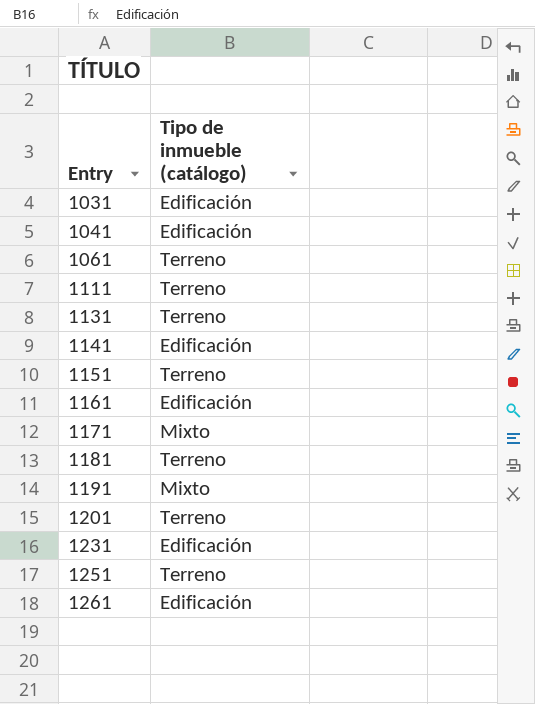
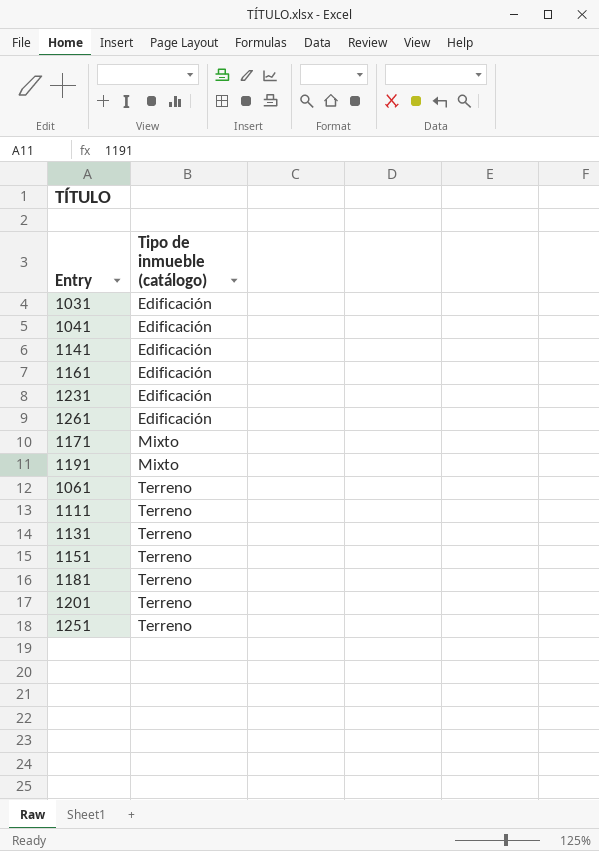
row order: Entry ascending -> Tipo de inmueble (catálogo) ascending

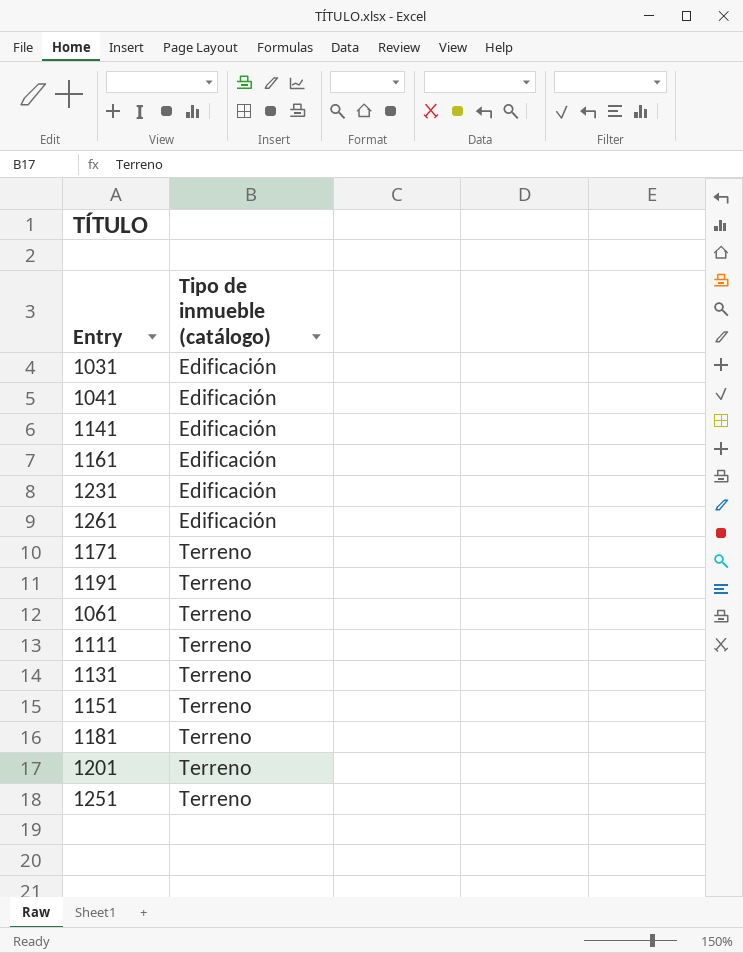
1171 | Tipo de inmueble (catálogo): Mixto -> Terreno
1191 | Tipo de inmueble (catálogo): Mixto -> Terreno

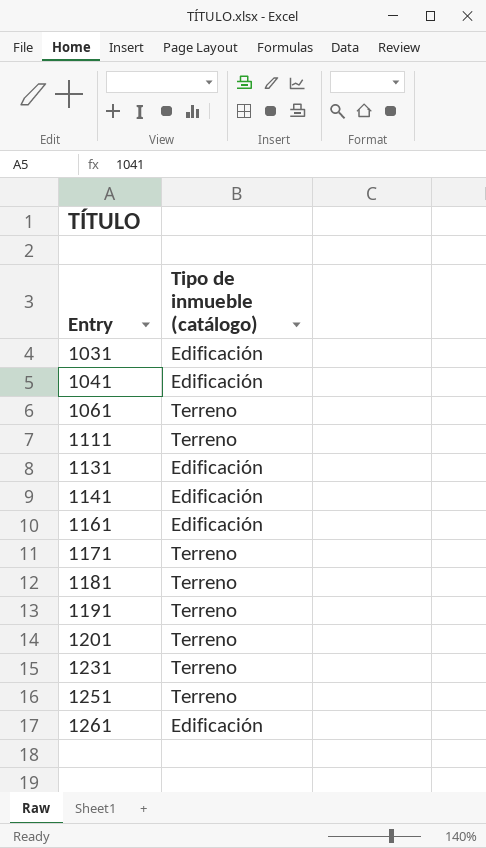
row order: Tipo de inmueble (catálogo) ascending -> Entry ascending
row 1151: Terreno -> none
1131 | Tipo de inmueble (catálogo): Terreno -> Edificación
1231 | Tipo de inmueble (catálogo): Edificación -> Terreno

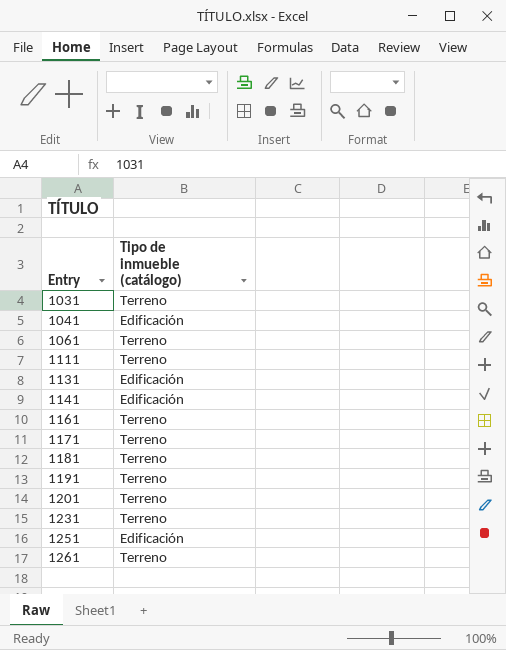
1031 | Tipo de inmueble (catálogo): Edificación -> Terreno
1161 | Tipo de inmueble (catálogo): Edificación -> Terreno
1251 | Tipo de inmueble (catálogo): Terreno -> Edificación
1261 | Tipo de inmueble (catálogo): Edificación -> Terreno

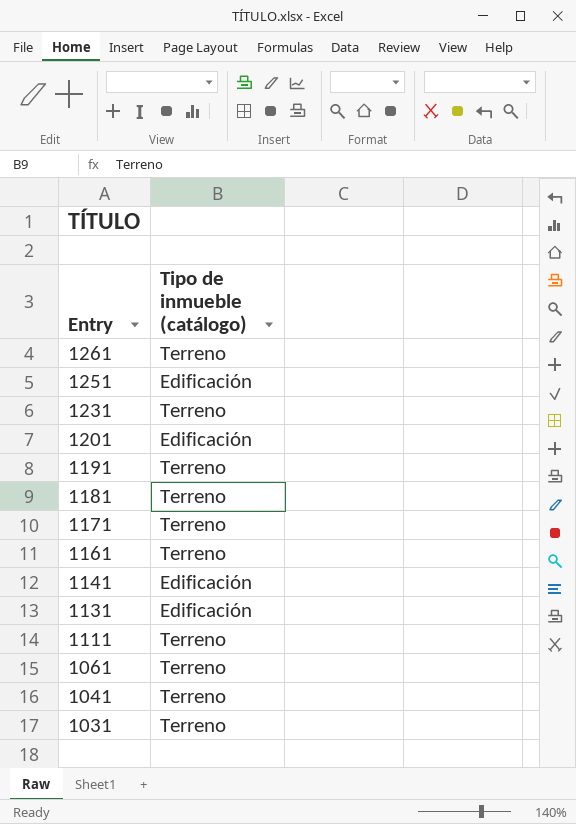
row order: Entry ascending -> Entry descending
1201 | Tipo de inmueble (catálogo): Terreno -> Edificación
1041 | Tipo de inmueble (catálogo): Edificación -> Terreno

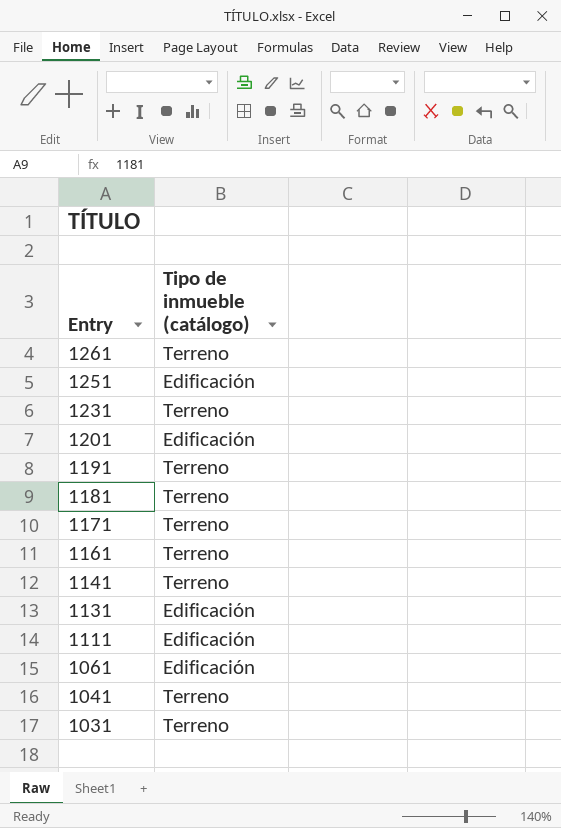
1141 | Tipo de inmueble (catálogo): Edificación -> Terreno
1111 | Tipo de inmueble (catálogo): Terreno -> Edificación
1061 | Tipo de inmueble (catálogo): Terreno -> Edificación

